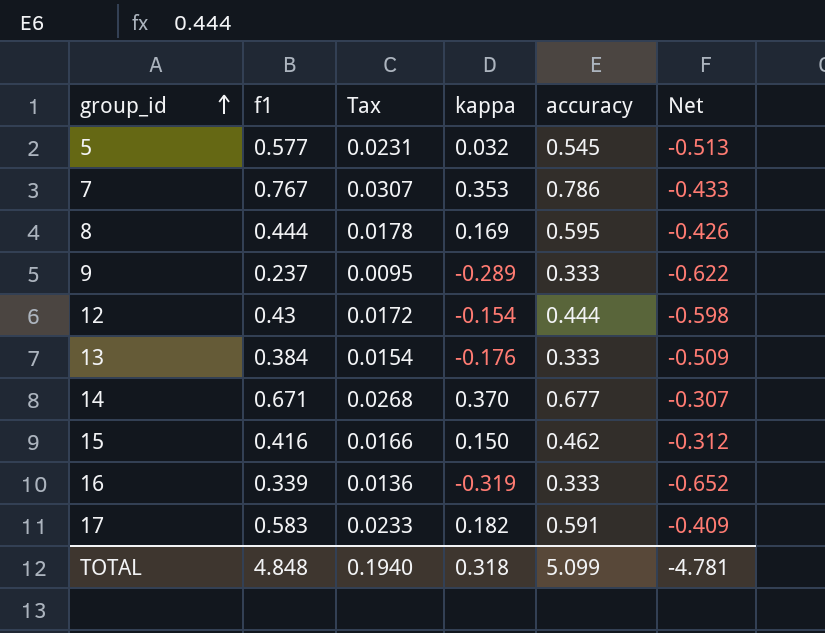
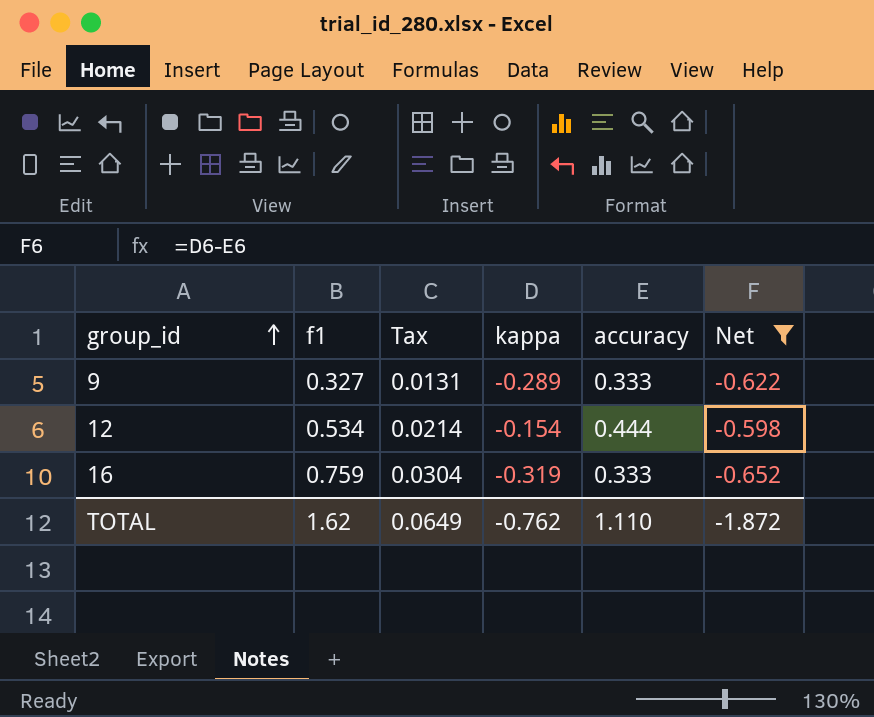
filter: none -> Net <= -0.598
9 | f1: 0.237 -> 0.327
9 | Tax: 0.0095 -> 0.0131
12 | f1: 0.43 -> 0.534
12 | Tax: 0.0172 -> 0.0214
16 | f1: 0.339 -> 0.759
16 | Tax: 0.0136 -> 0.0304
TOTAL | f1: 4.848 -> 1.62
TOTAL | Tax: 0.1940 -> 0.0649
TOTAL | kappa: 0.318 -> -0.762
TOTAL | accuracy: 5.099 -> 1.110
TOTAL | Net: -4.781 -> -1.872

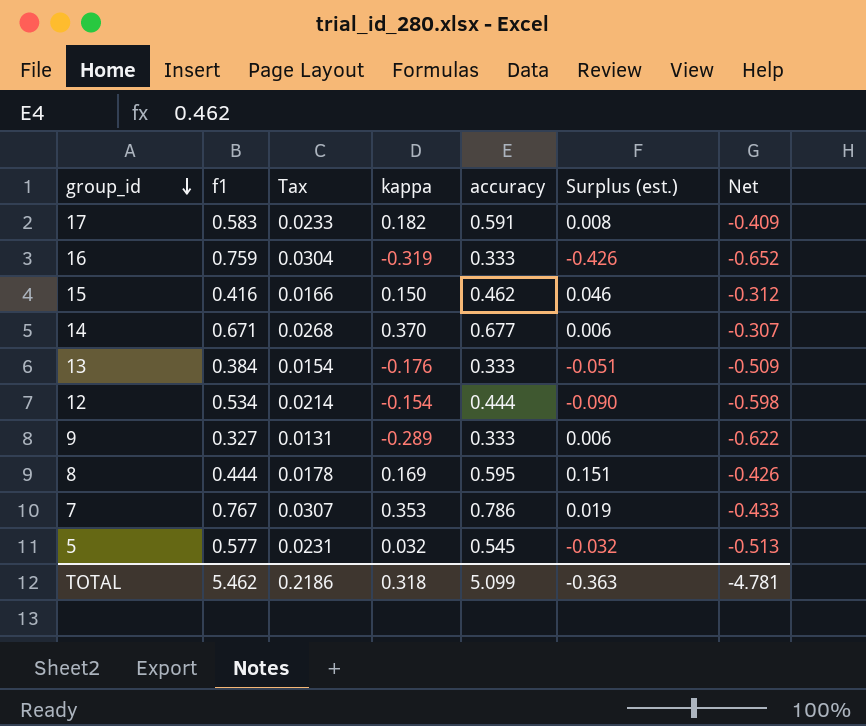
filter: Net <= -0.598 -> none
row order: group_id ascending -> group_id descending
column Surplus (est.) | formula: none -> [accuracy] - [f1]
TOTAL | f1: 1.62 -> 5.462
TOTAL | Tax: 0.0649 -> 0.2186
TOTAL | kappa: -0.762 -> 0.318
TOTAL | accuracy: 1.110 -> 5.099
TOTAL | Net: -1.872 -> -4.781

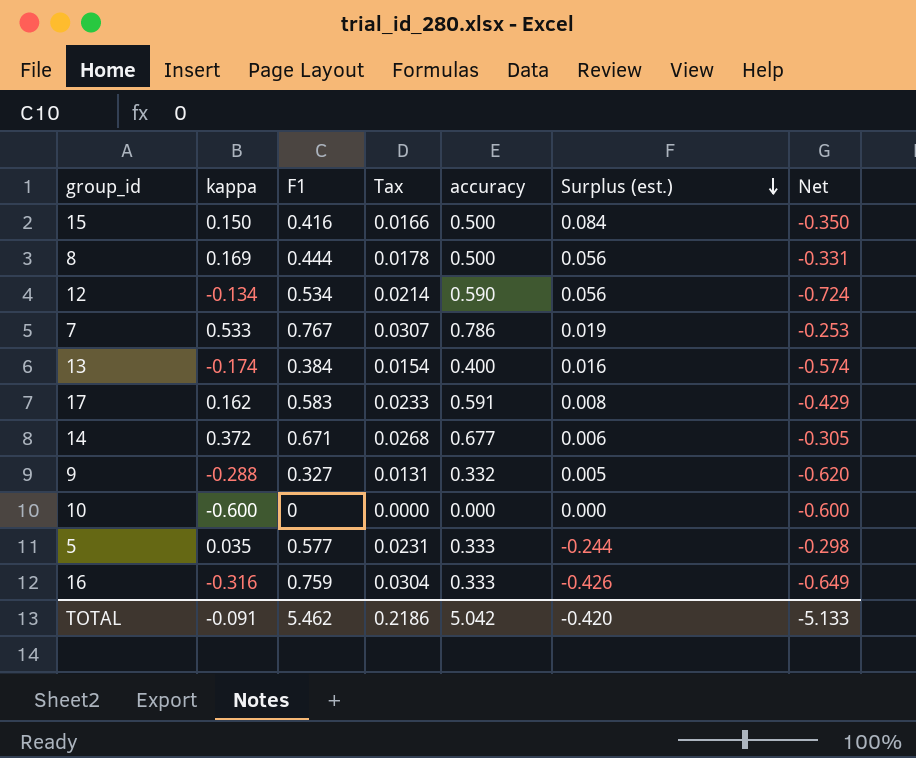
row order: group_id descending -> Surplus (est.) descending
column kappa | position: 4 -> 2
column name: f1 -> F1
15 | accuracy: 0.462 -> 0.500
15 | Surplus (est.): 0.046 -> 0.084
15 | Net: -0.312 -> -0.350
8 | accuracy: 0.595 -> 0.500
8 | Surplus (est.): 0.151 -> 0.056
8 | Net: -0.426 -> -0.331
12 | kappa: -0.154 -> -0.134
12 | accuracy: 0.444 -> 0.590
12 | Surplus (est.): -0.090 -> 0.056
12 | Net: -0.598 -> -0.724
7 | kappa: 0.353 -> 0.533
7 | Net: -0.433 -> -0.253
13 | kappa: -0.176 -> -0.174
13 | accuracy: 0.333 -> 0.400
13 | Surplus (est.): -0.051 -> 0.016
13 | Net: -0.509 -> -0.574
17 | kappa: 0.182 -> 0.162
17 | Net: -0.409 -> -0.429
14 | kappa: 0.370 -> 0.372
14 | Net: -0.307 -> -0.305
9 | kappa: -0.289 -> -0.288
9 | accuracy: 0.333 -> 0.332
9 | Surplus (est.): 0.006 -> 0.005
9 | Net: -0.622 -> -0.620
row 10: none -> -0.600 | 0 | 0.0000 | 0.000 | 0.000 | -0.600
5 | kappa: 0.032 -> 0.035
5 | accuracy: 0.545 -> 0.333
5 | Surplus (est.): -0.032 -> -0.244
5 | Net: -0.513 -> -0.298
16 | kappa: -0.319 -> -0.316
16 | Net: -0.652 -> -0.649
TOTAL | kappa: 0.318 -> -0.091
TOTAL | accuracy: 5.099 -> 5.042
TOTAL | Surplus (est.): -0.363 -> -0.420
TOTAL | Net: -4.781 -> -5.133

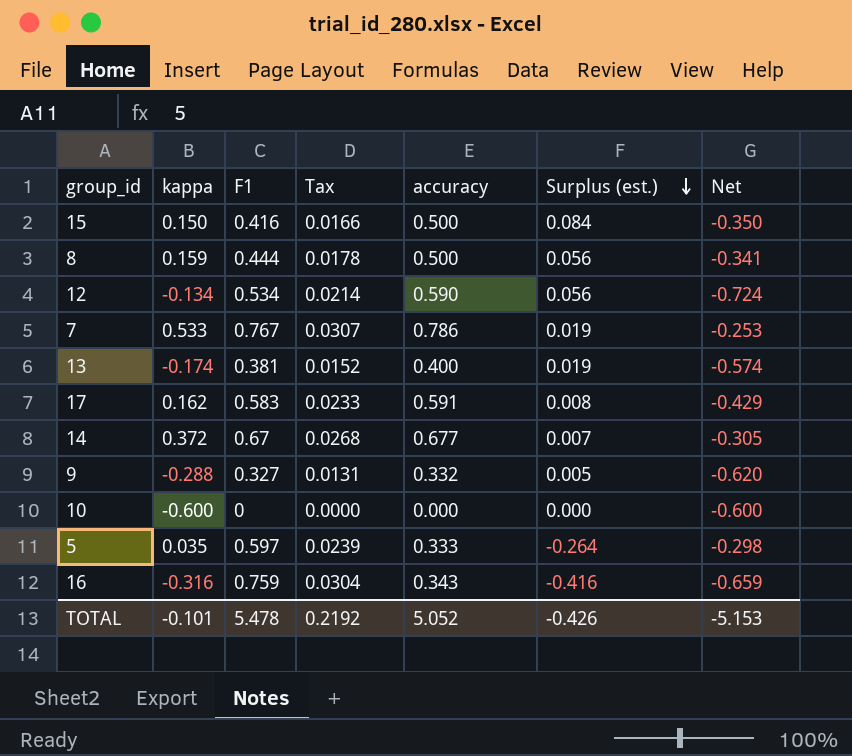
8 | kappa: 0.169 -> 0.159
8 | Net: -0.331 -> -0.341
13 | F1: 0.384 -> 0.381
13 | Tax: 0.0154 -> 0.0152
13 | Surplus (est.): 0.016 -> 0.019
14 | F1: 0.671 -> 0.67
14 | Surplus (est.): 0.006 -> 0.007
5 | F1: 0.577 -> 0.597
5 | Tax: 0.0231 -> 0.0239
5 | Surplus (est.): -0.244 -> -0.264
16 | accuracy: 0.333 -> 0.343
16 | Surplus (est.): -0.426 -> -0.416
16 | Net: -0.649 -> -0.659
TOTAL | kappa: -0.091 -> -0.101
TOTAL | F1: 5.462 -> 5.478
TOTAL | Tax: 0.2186 -> 0.2192
TOTAL | accuracy: 5.042 -> 5.052
TOTAL | Surplus (est.): -0.420 -> -0.426
TOTAL | Net: -5.133 -> -5.153

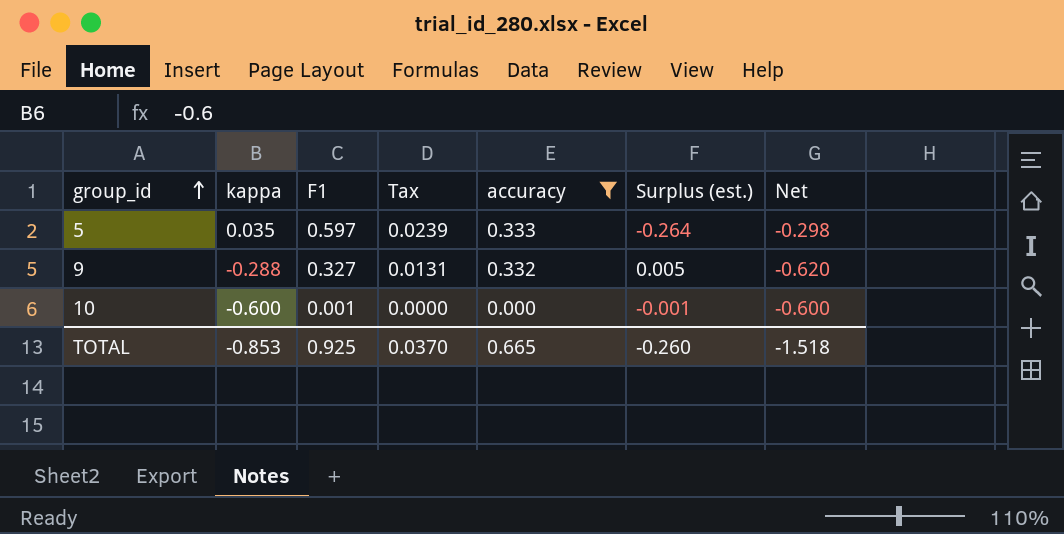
filter: none -> accuracy <= 0.333
row order: Surplus (est.) descending -> group_id ascending
10 | F1: 0 -> 0.001
10 | Surplus (est.): 0.000 -> -0.001
TOTAL | kappa: -0.101 -> -0.853
TOTAL | F1: 5.478 -> 0.925
TOTAL | Tax: 0.2192 -> 0.0370
TOTAL | accuracy: 5.052 -> 0.665
TOTAL | Surplus (est.): -0.426 -> -0.260
TOTAL | Net: -5.153 -> -1.518

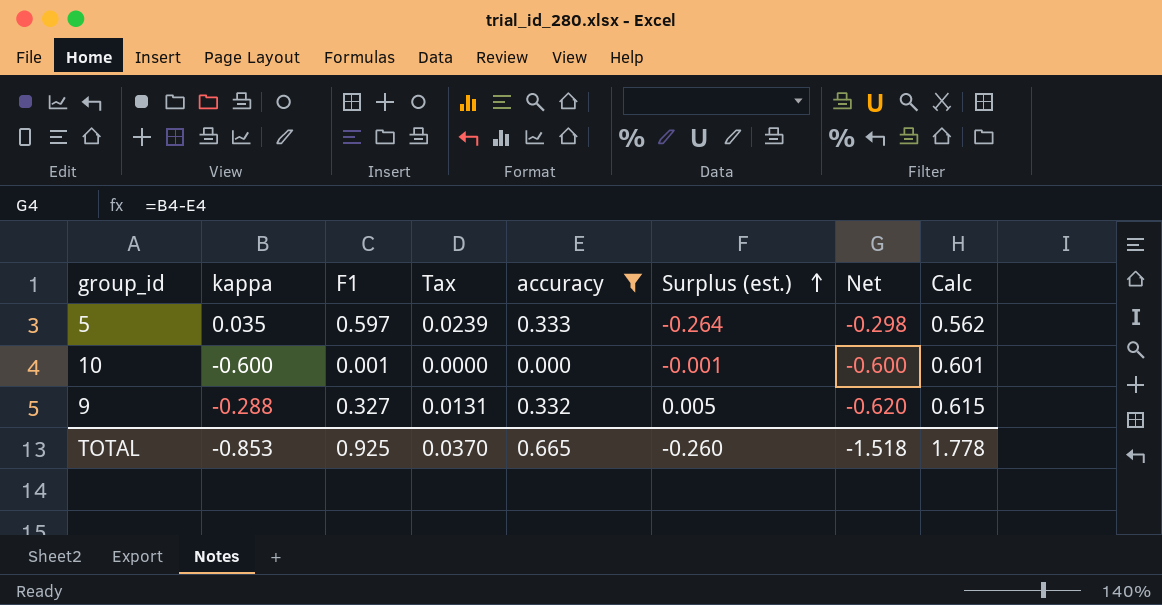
row order: group_id ascending -> Surplus (est.) ascending
column Calc | formula: none -> [F1] - [kappa]

